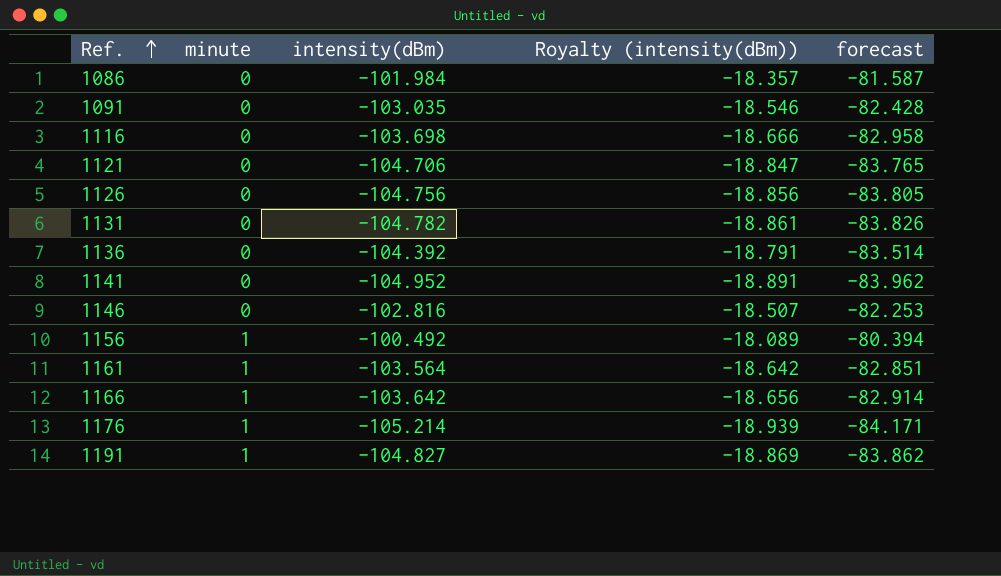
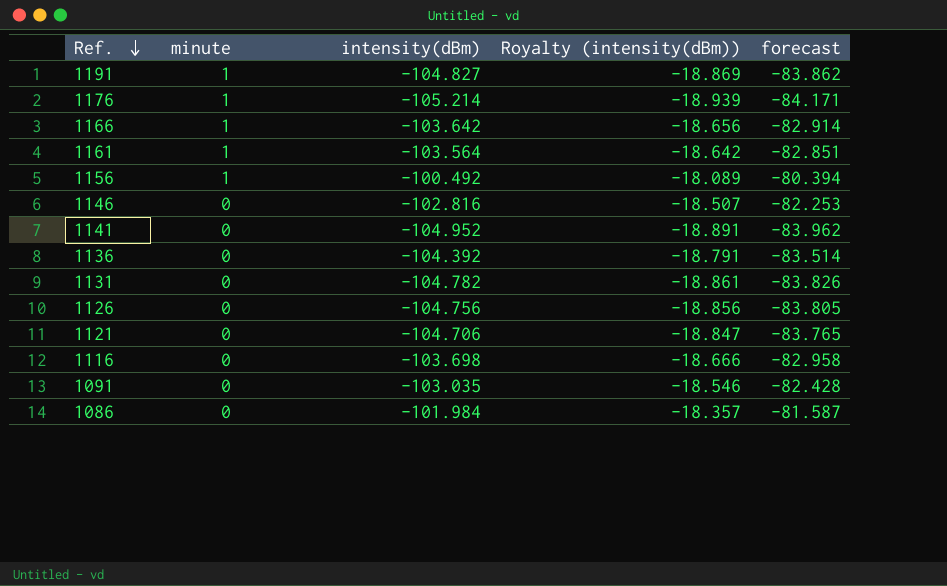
row order: Ref. ascending -> Ref. descending

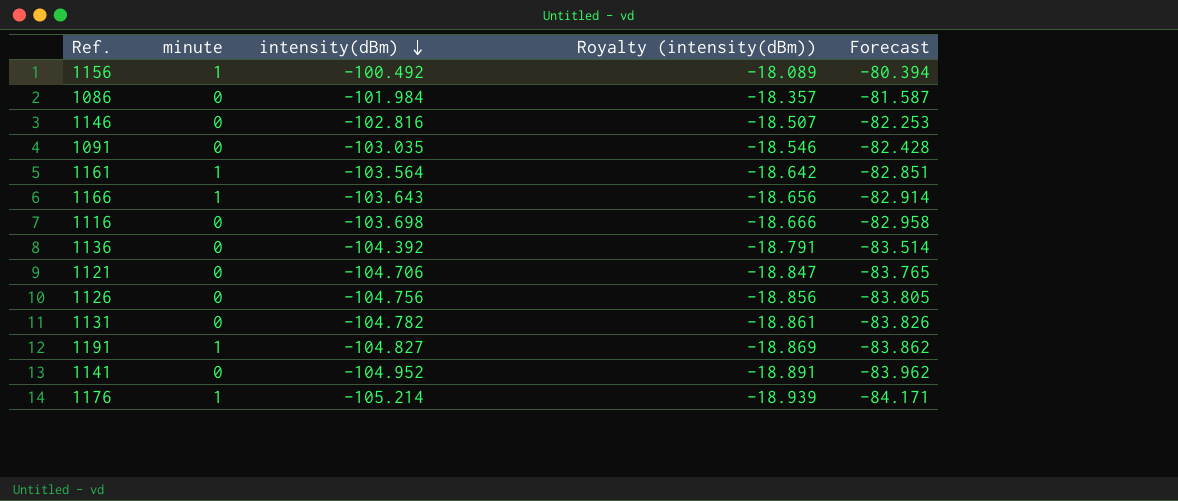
row order: Ref. descending -> intensity(dBm) descending
column name: forecast -> Forecast
1166 | intensity(dBm): -103.642 -> -103.643

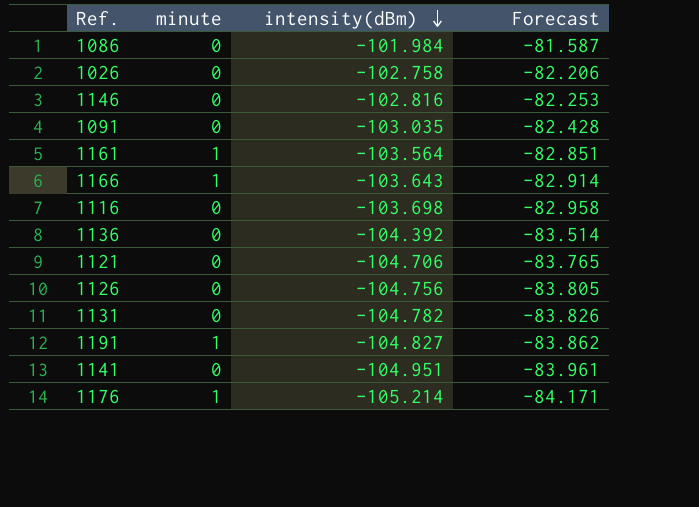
column Royalty (intensity(dBm)) | formula: [intensity(dBm)] * 0.18 -> none
row 1156: 1 | -100.492 | -18.089 | -80.394 -> none
row 1026: none -> 0 | -102.758 | -82.206
1141 | intensity(dBm): -104.952 -> -104.951
1141 | Forecast: -83.962 -> -83.961

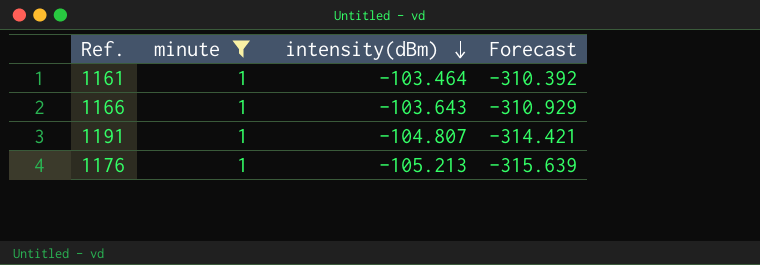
filter: none -> minute = 1
column Forecast | formula: [intensity(dBm)] * 0.8 -> [intensity(dBm)] * 3
1161 | intensity(dBm): -103.564 -> -103.464
1191 | intensity(dBm): -104.827 -> -104.807
1176 | intensity(dBm): -105.214 -> -105.213

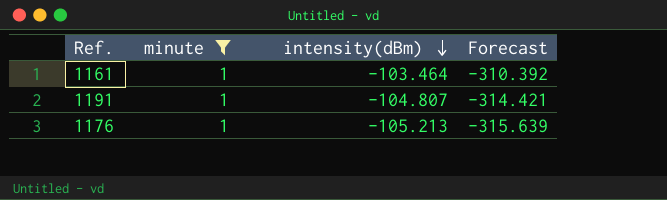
row 1166: 1 | -103.643 | -310.929 -> none

